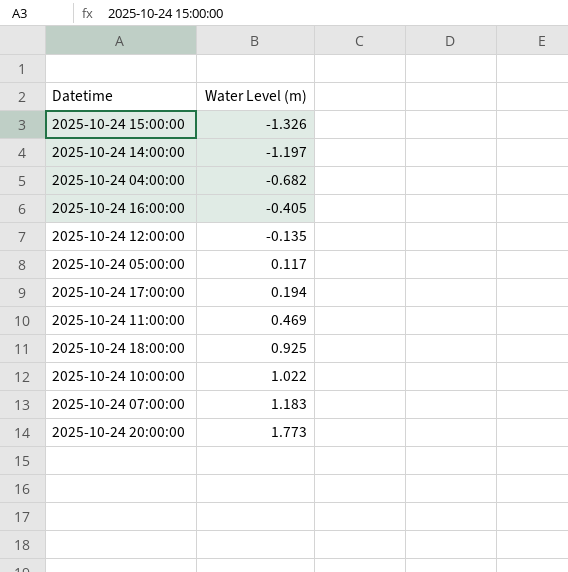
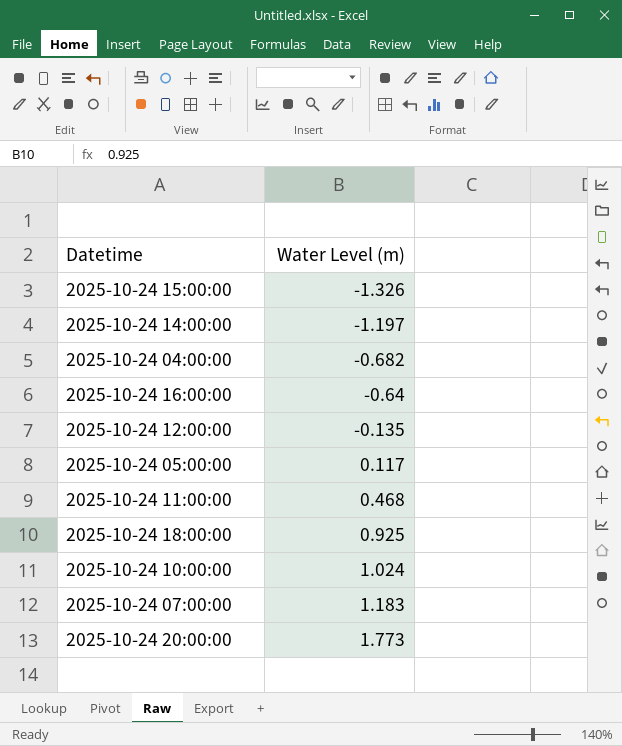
row 2025-10-24 17:00:00: 0.194 -> none
2025-10-24 16:00:00 | Water Level (m): -0.405 -> -0.64
2025-10-24 11:00:00 | Water Level (m): 0.469 -> 0.468
2025-10-24 10:00:00 | Water Level (m): 1.022 -> 1.024

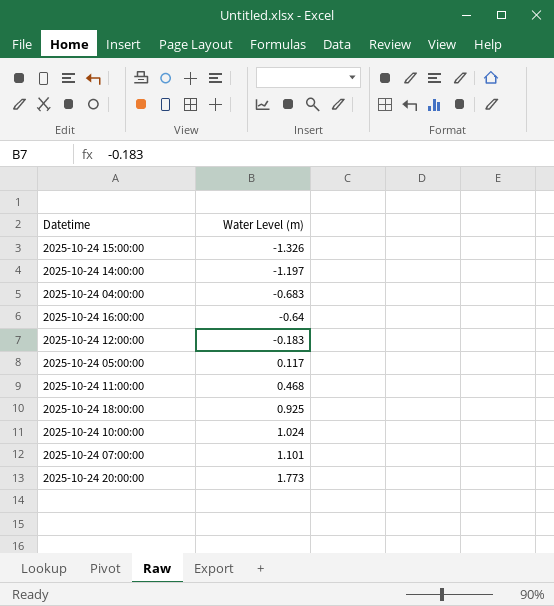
2025-10-24 04:00:00 | Water Level (m): -0.682 -> -0.683
2025-10-24 12:00:00 | Water Level (m): -0.135 -> -0.183
2025-10-24 07:00:00 | Water Level (m): 1.183 -> 1.101

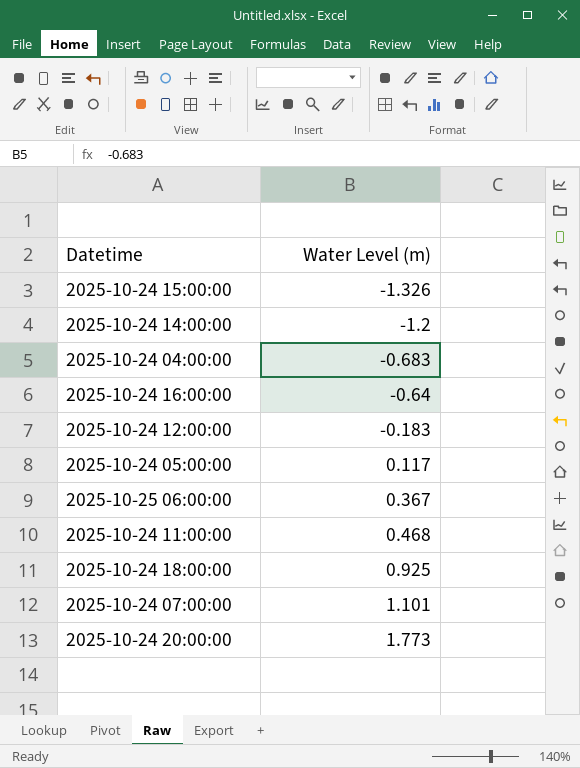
row 2025-10-24 10:00:00: 1.024 -> none
2025-10-24 14:00:00 | Water Level (m): -1.197 -> -1.2
row 2025-10-25 06:00:00: none -> 0.367

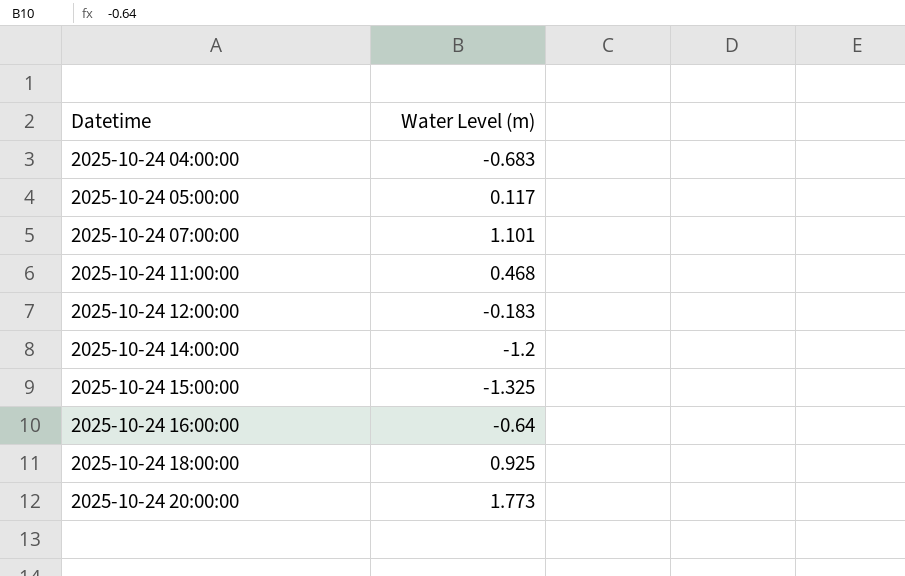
row order: Water Level (m) ascending -> Datetime ascending
row 2025-10-25 06:00:00: 0.367 -> none
2025-10-24 15:00:00 | Water Level (m): -1.326 -> -1.325

